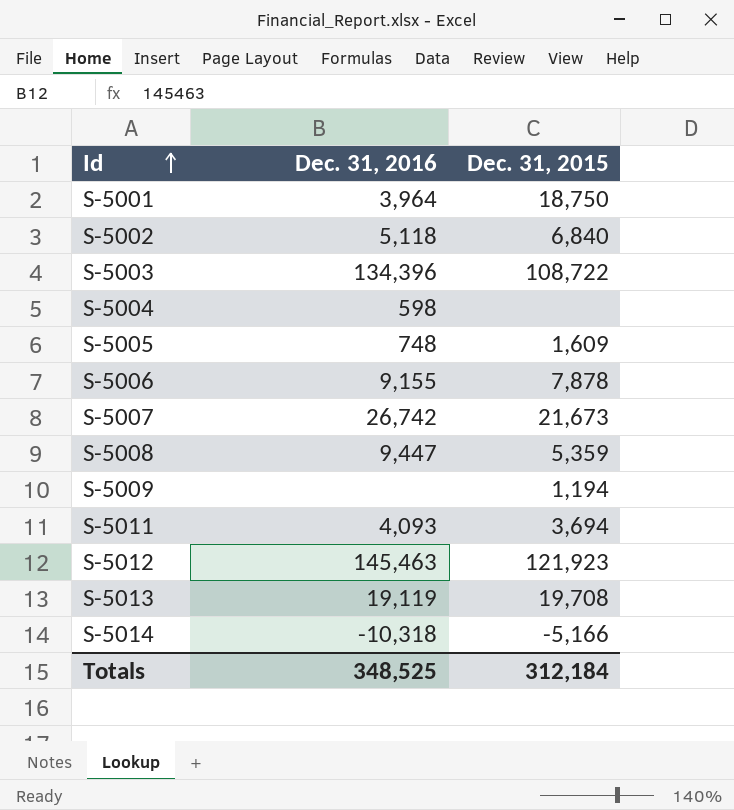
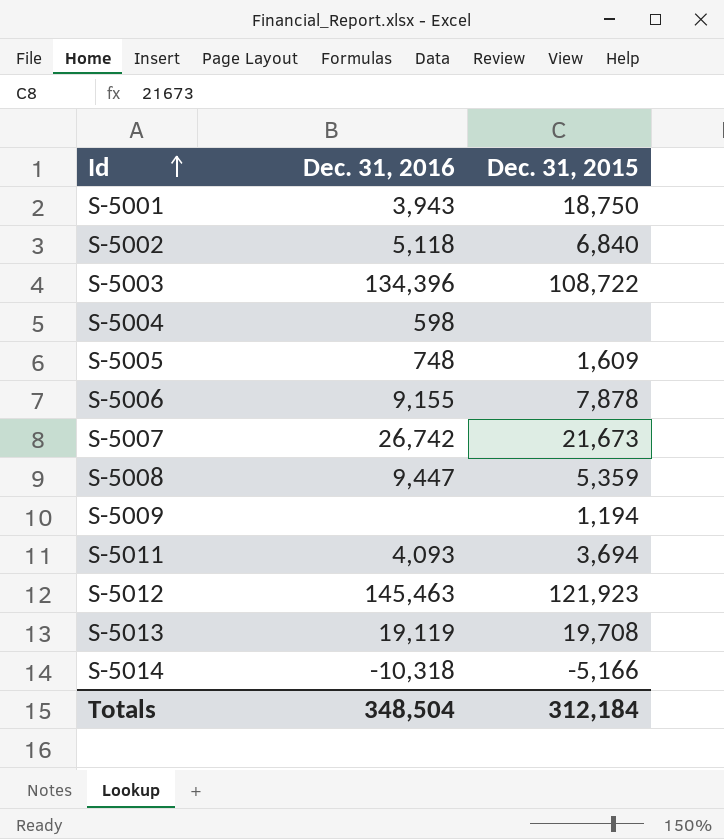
S-5001 | Dec. 31, 2016: 3,964 -> 3,943
Totals | Dec. 31, 2016: 348,525 -> 348,504

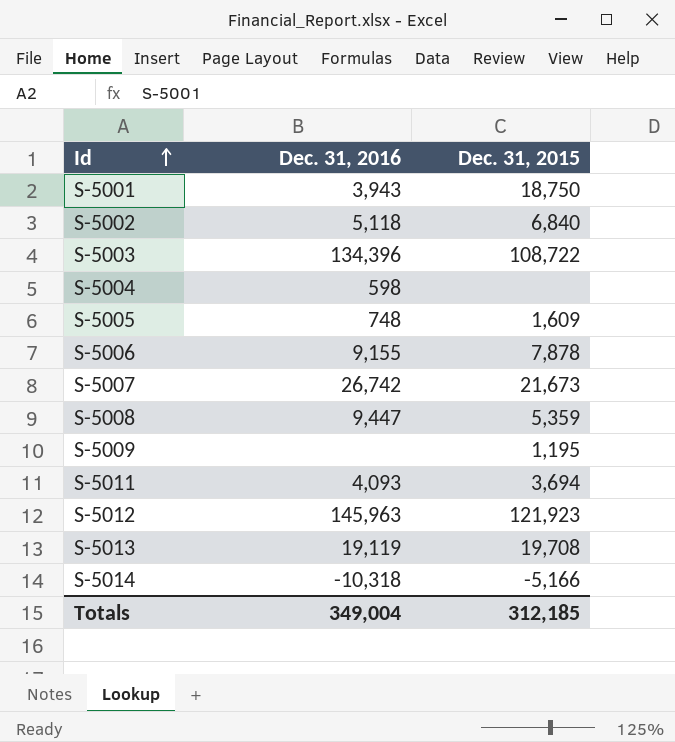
S-5009 | Dec. 31, 2015: 1,194 -> 1,195
S-5012 | Dec. 31, 2016: 145,463 -> 145,963
Totals | Dec. 31, 2016: 348,504 -> 349,004
Totals | Dec. 31, 2015: 312,184 -> 312,185

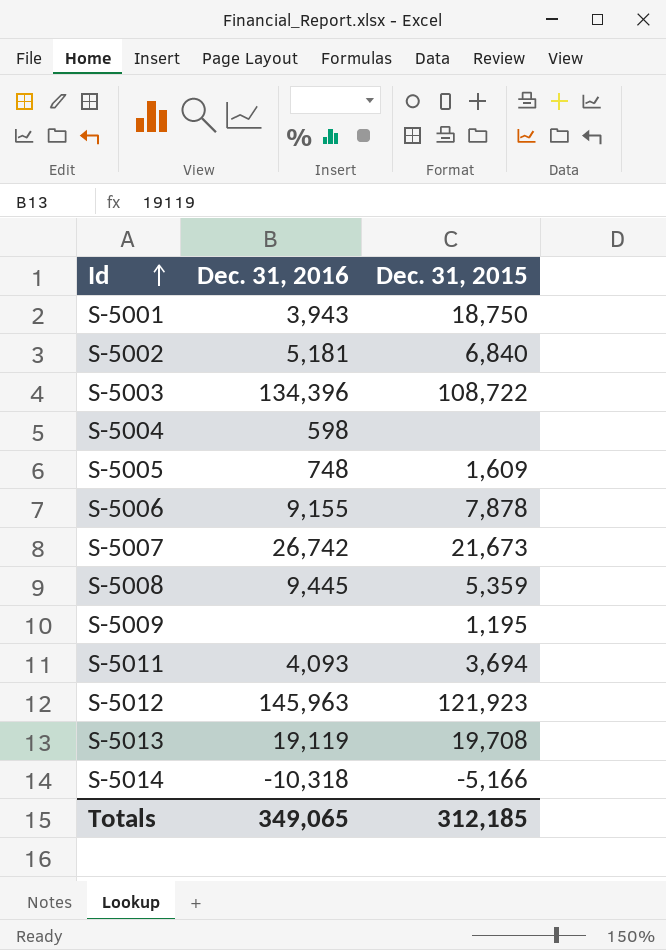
S-5002 | Dec. 31, 2016: 5,118 -> 5,181
S-5008 | Dec. 31, 2016: 9,447 -> 9,445
Totals | Dec. 31, 2016: 349,004 -> 349,065

